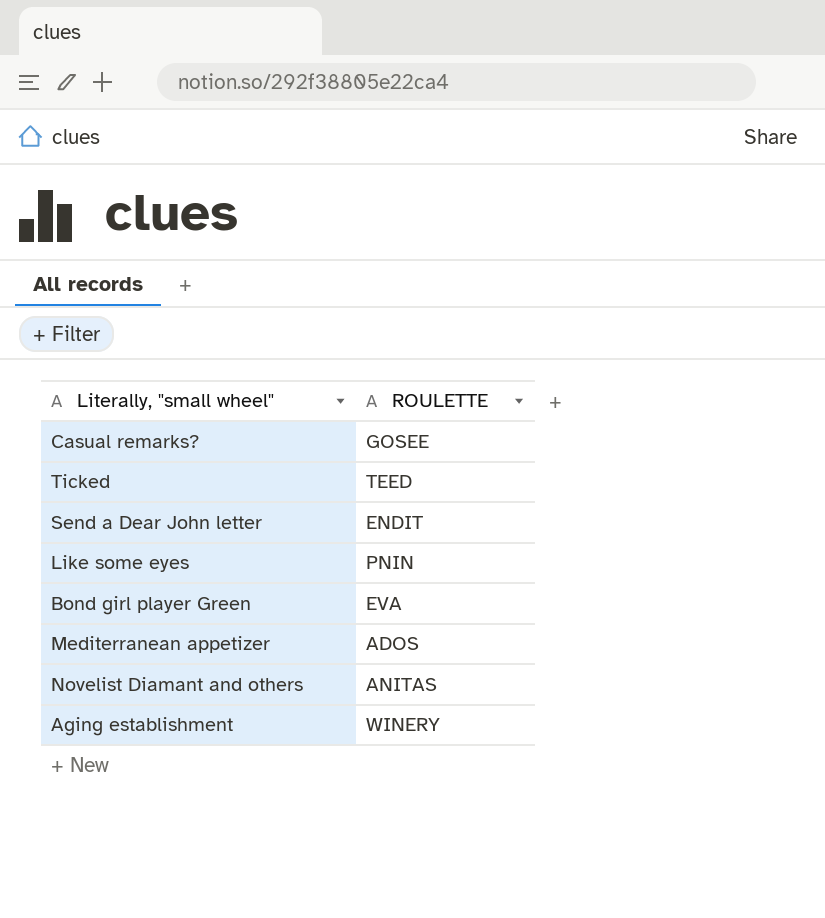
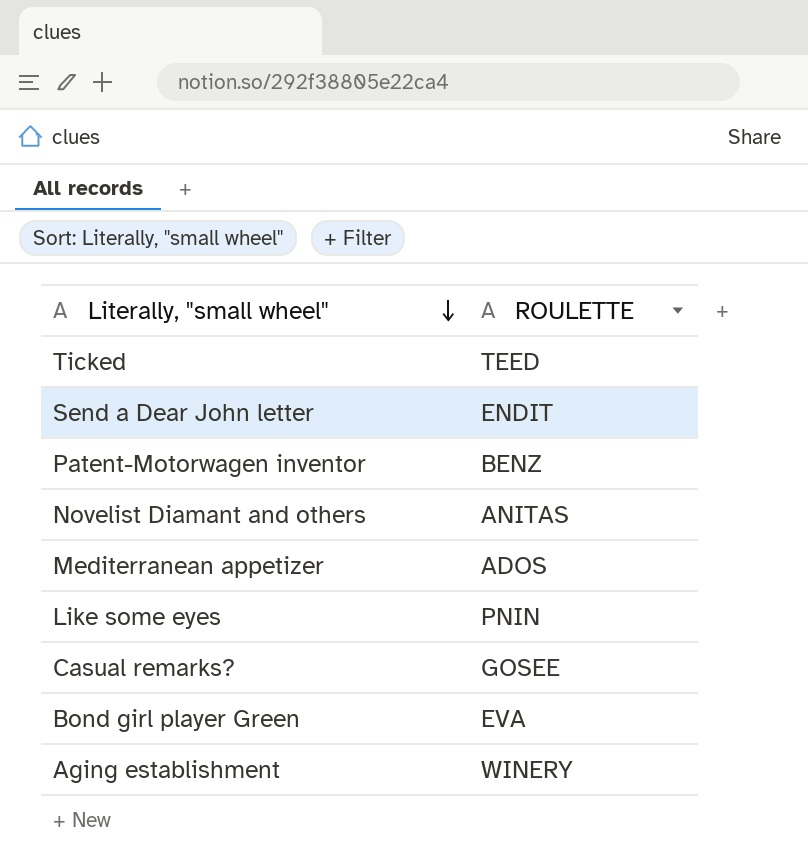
row order: none -> Literally, "small wheel" descending
row Patent-Motorwagen inventor: none -> BENZ

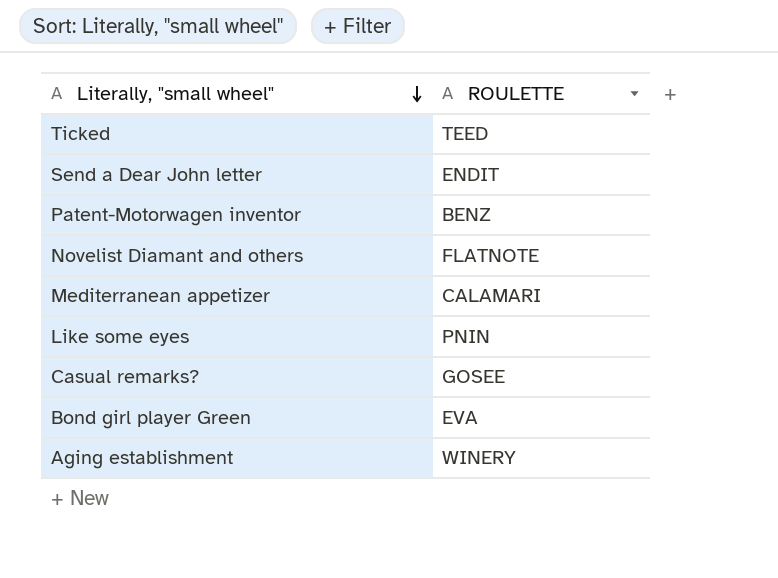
Novelist Diamant and others | ROULETTE: ANITAS -> FLATNOTE
Mediterranean appetizer | ROULETTE: ADOS -> CALAMARI

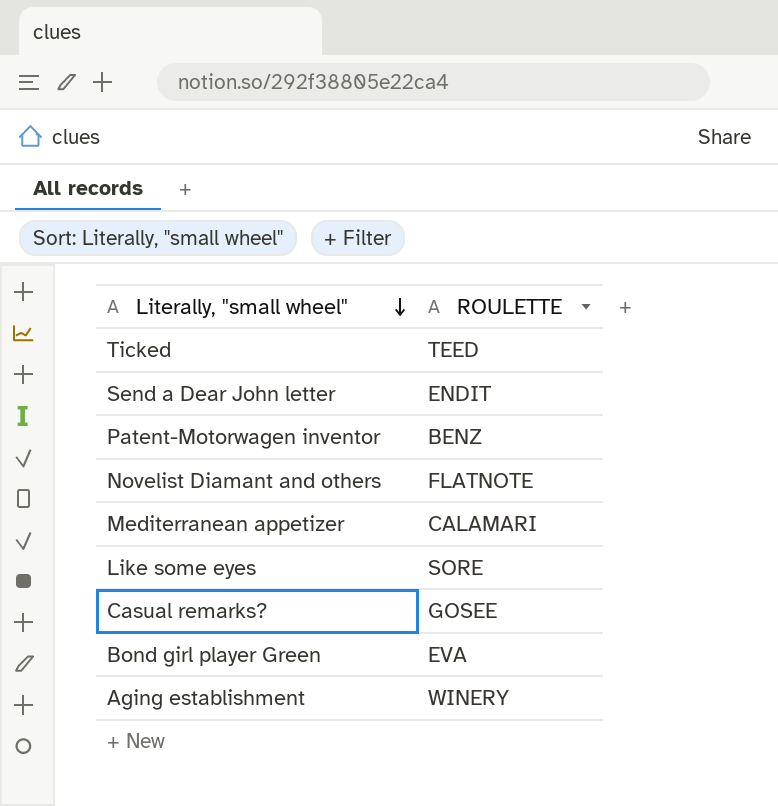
Like some eyes | ROULETTE: PNIN -> SORE

